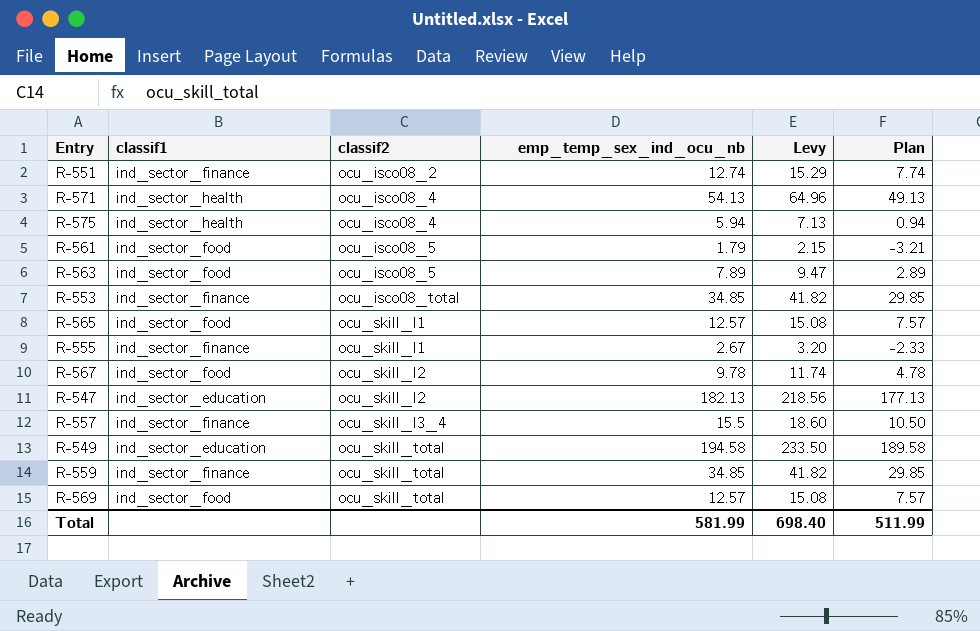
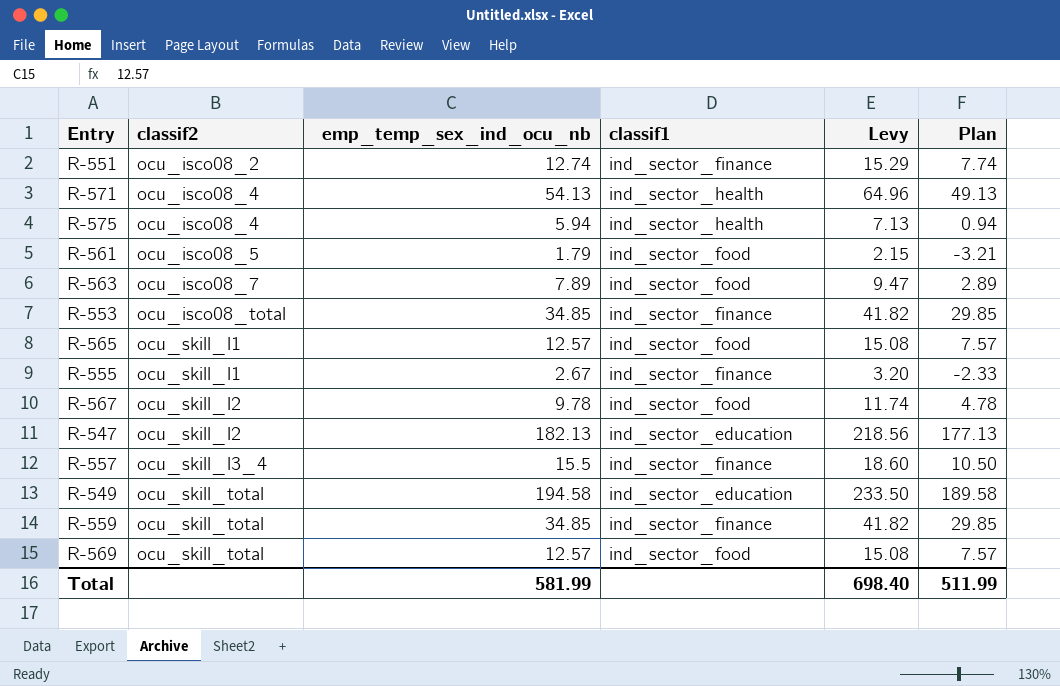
column classif1 | position: 2 -> 4
R-563 | classif2: ocu_isco08_5 -> ocu_isco08_7

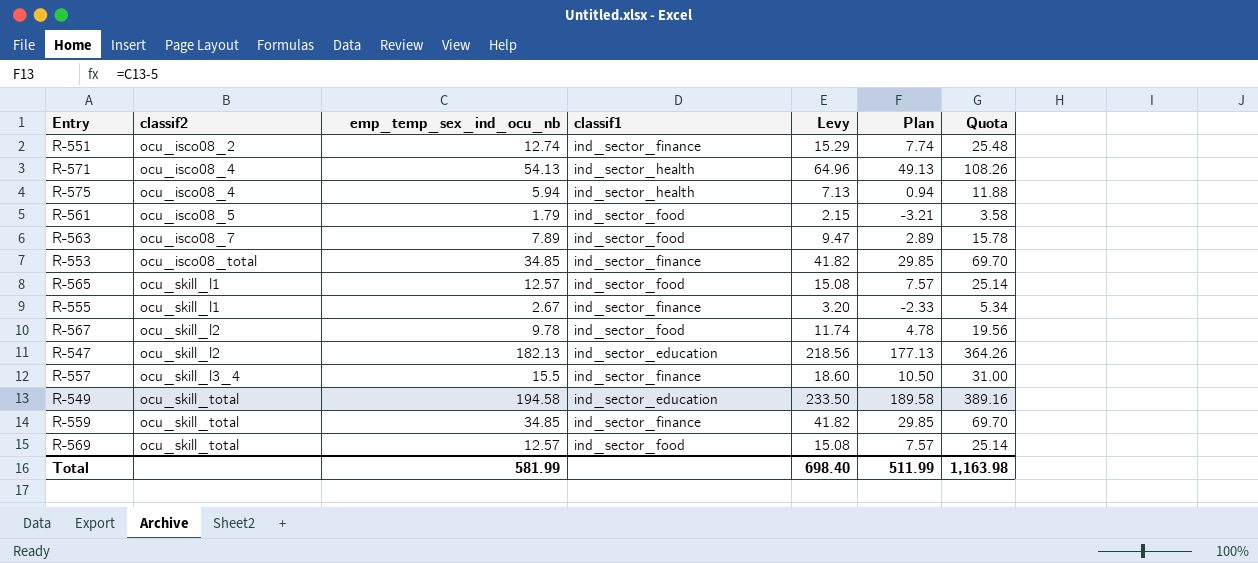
column Quota | formula: none -> [emp_temp_sex_ind_ocu_nb] * 2

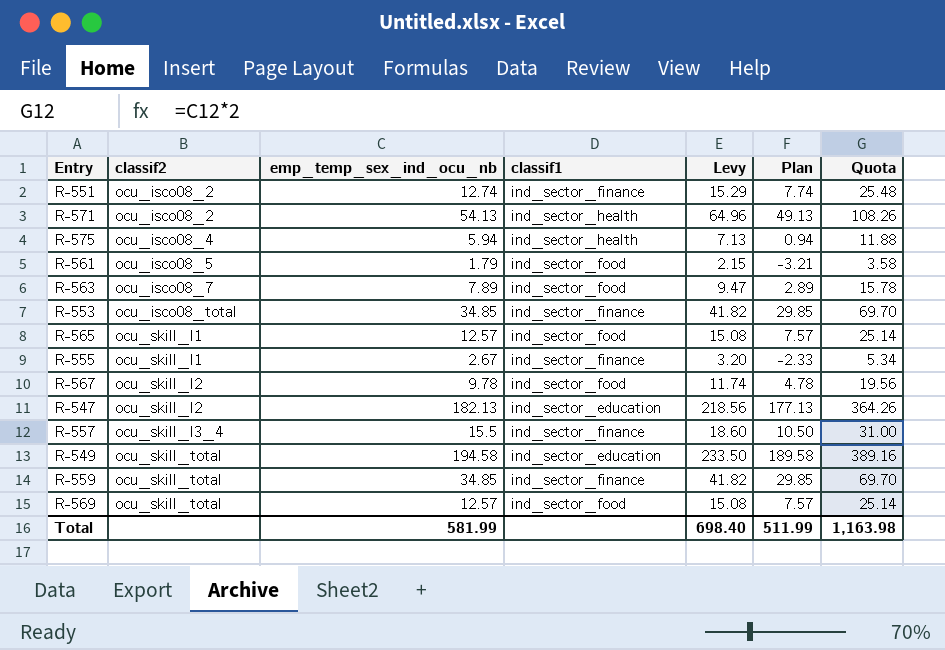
R-571 | classif2: ocu_isco08_4 -> ocu_isco08_2

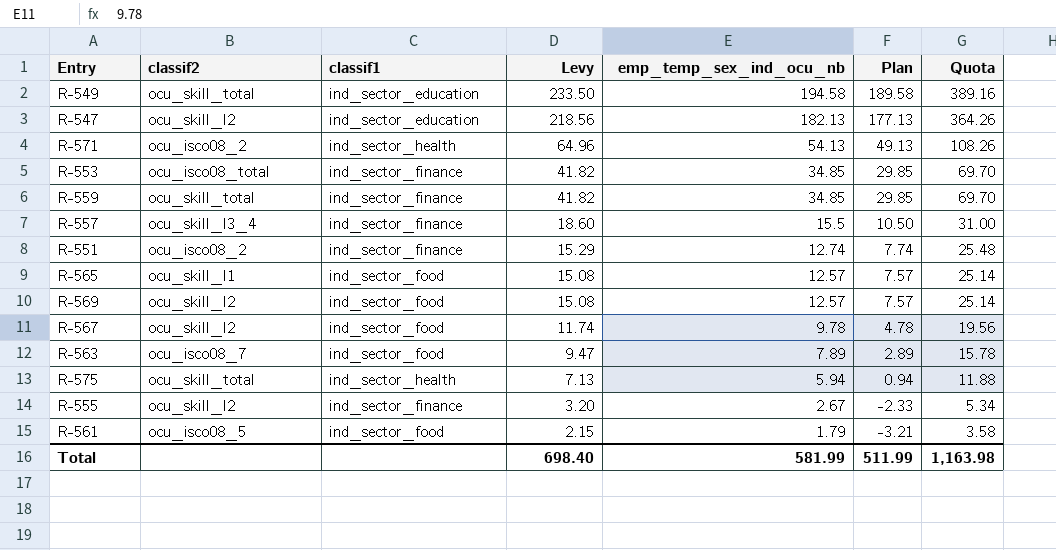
row order: classif2 ascending -> Levy descending
column emp_temp_sex_ind_ocu_nb | position: 3 -> 5
R-569 | classif2: ocu_skill_total -> ocu_skill_l2
R-575 | classif2: ocu_isco08_4 -> ocu_skill_total
R-555 | classif2: ocu_skill_l1 -> ocu_skill_l2

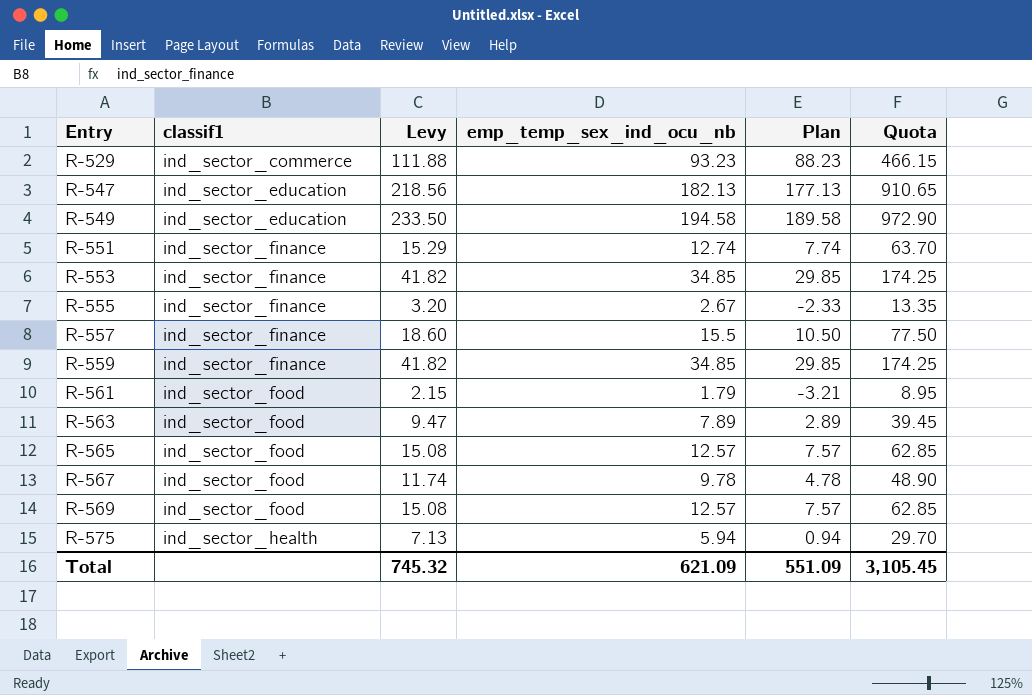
row order: Levy descending -> Entry ascending
column classif2 | position: 2 -> none
column Quota | formula: [emp_temp_sex_ind_ocu_nb] * 2 -> [emp_temp_sex_ind_ocu_nb] * 5
row R-571: ocu_isco08_2 | ind_sector_health | 64.96 | 54.13 | 49.13 | 108.26 -> none
row R-529: none -> ind_sector_commerce | 111.88 | 93.23 | 88.23 | 466.15
Total | Levy: 698.40 -> 745.32
Total | emp_temp_sex_ind_ocu_nb: 581.99 -> 621.09
Total | Plan: 511.99 -> 551.09
Total | Quota: 1,163.98 -> 3,105.45

